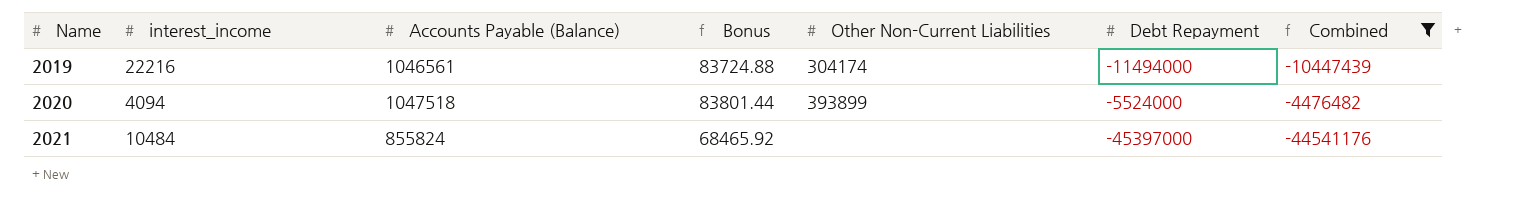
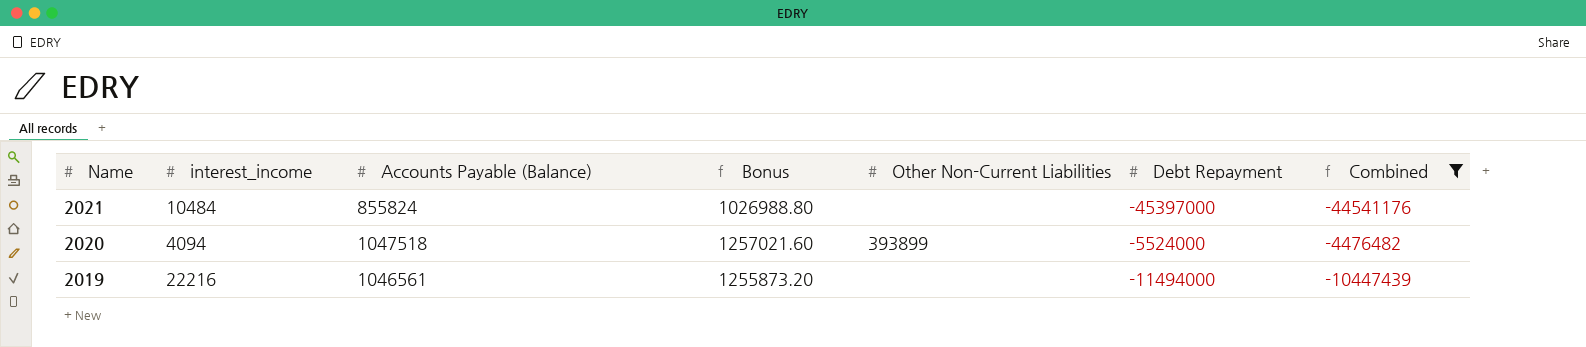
row order: Name ascending -> Name descending
column Bonus | formula: [Accounts Payable (Balance)] * 0.08 -> [Accounts Payable (Balance)] * 1.2
2019 | Other Non-Current Liabilities: 304174 -> none

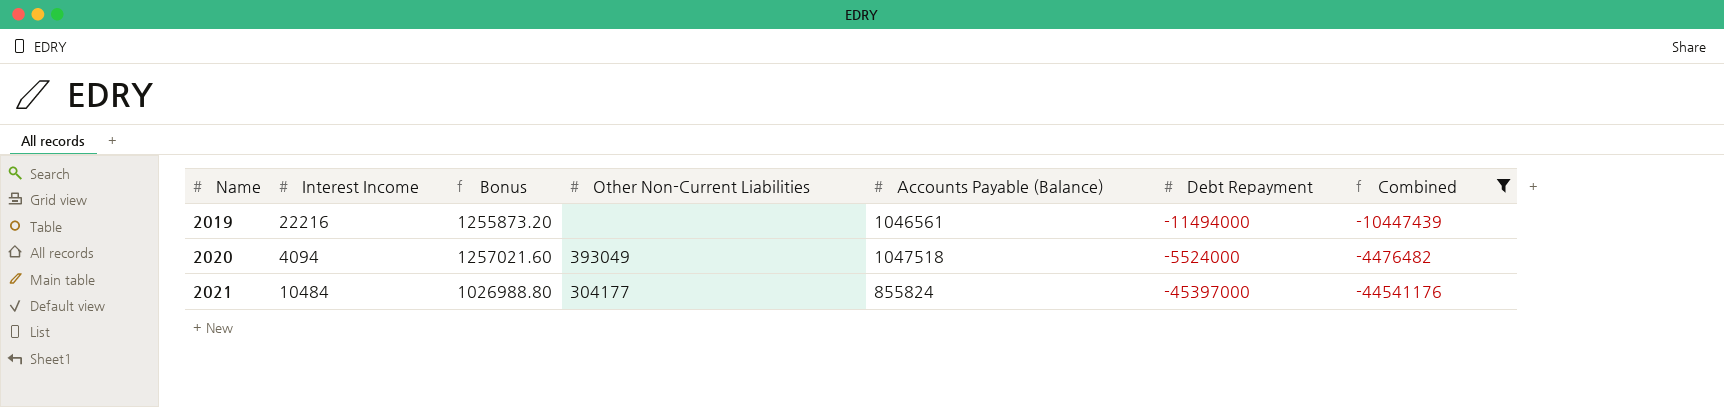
row order: Name descending -> Name ascending
column name: interest_income -> Interest Income
column Accounts Payable (Balance) | position: 3 -> 5
2020 | Other Non-Current Liabilities: 393899 -> 393049
2021 | Other Non-Current Liabilities: none -> 304177

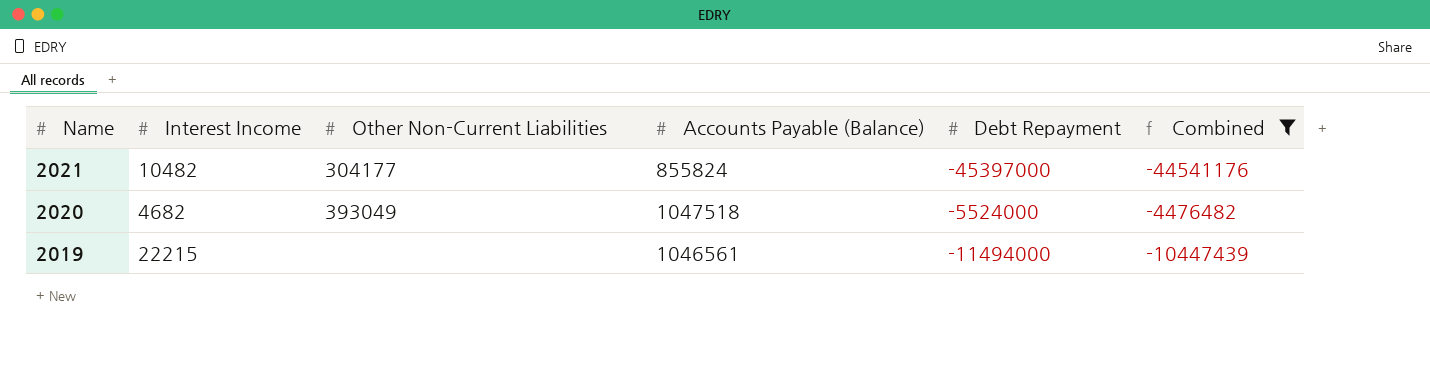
row order: Name ascending -> Name descending
column Bonus | formula: [Accounts Payable (Balance)] * 1.2 -> none
2021 | Interest Income: 10484 -> 10482
2020 | Interest Income: 4094 -> 4682
2019 | Interest Income: 22216 -> 22215

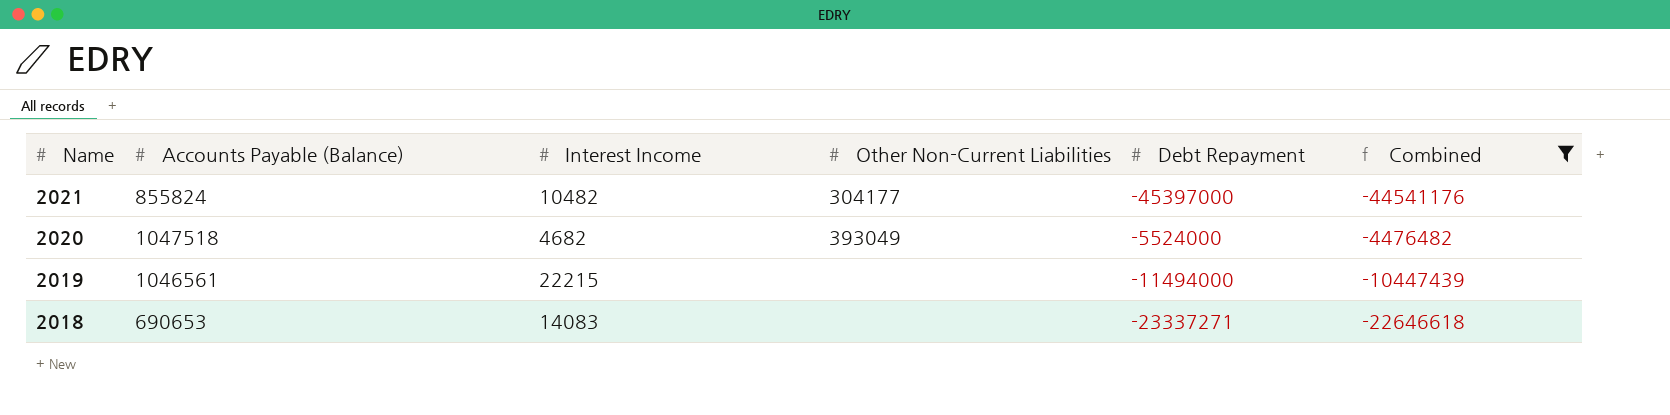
column Accounts Payable (Balance) | position: 4 -> 2
row 2018: none -> 690653 | 14083 | none | -23337271 | -22646618

